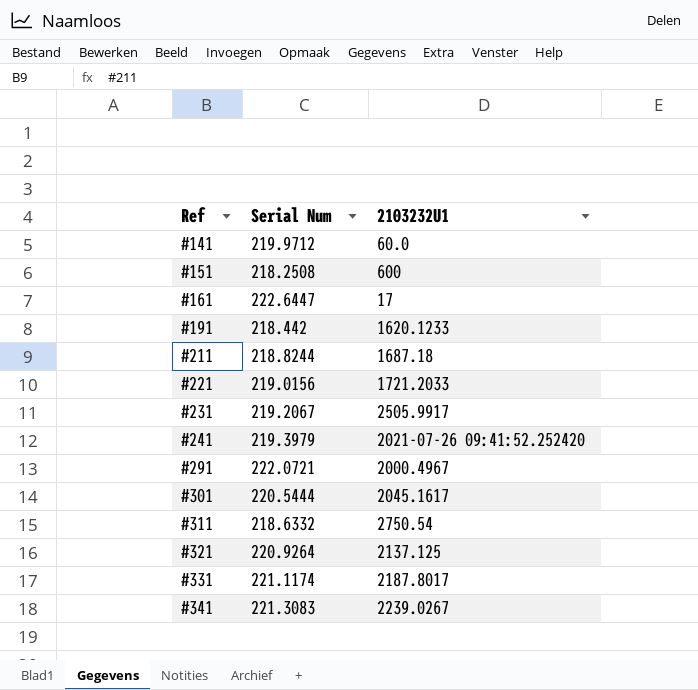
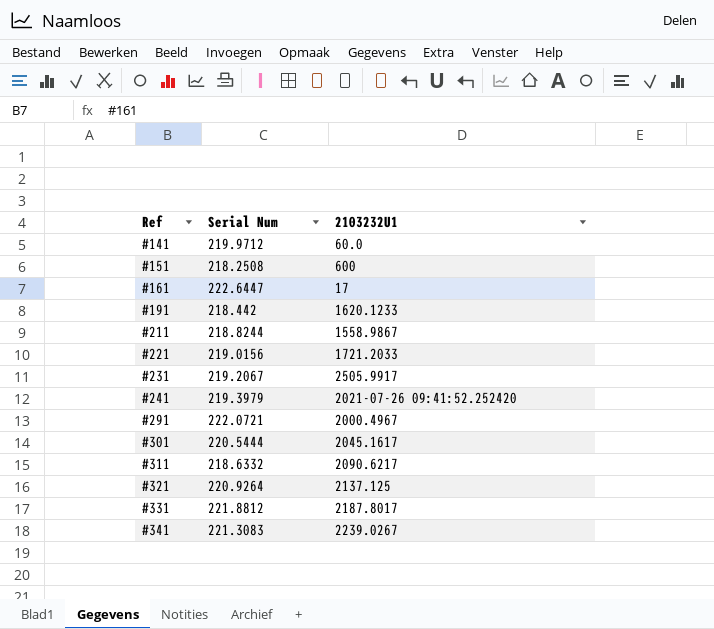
#211 | 2103232U1: 1687.18 -> 1558.9867
#311 | 2103232U1: 2750.54 -> 2090.6217
#331 | Serial Num: 221.1174 -> 221.8812

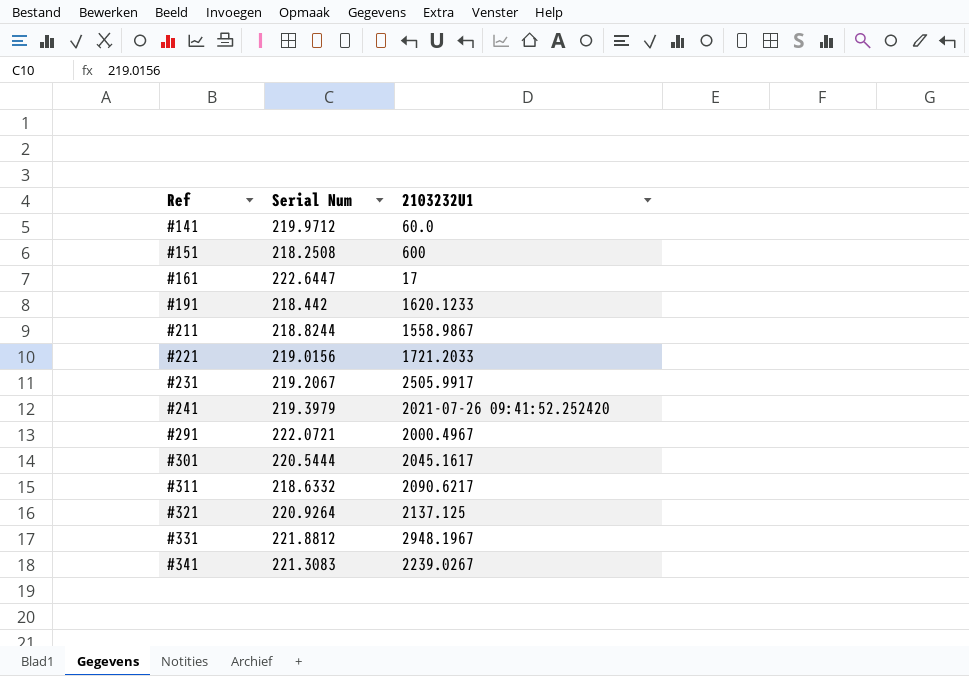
#331 | 2103232U1: 2187.8017 -> 2948.1967

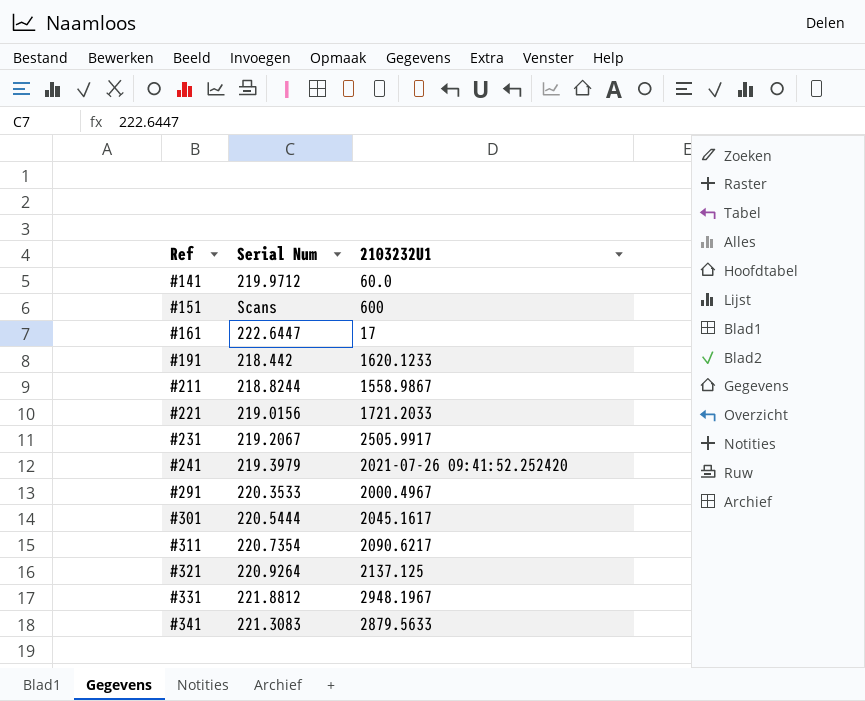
#151 | Serial Num: 218.2508 -> Scans
#291 | Serial Num: 222.0721 -> 220.3533
#311 | Serial Num: 218.6332 -> 220.7354
#341 | 2103232U1: 2239.0267 -> 2879.5633

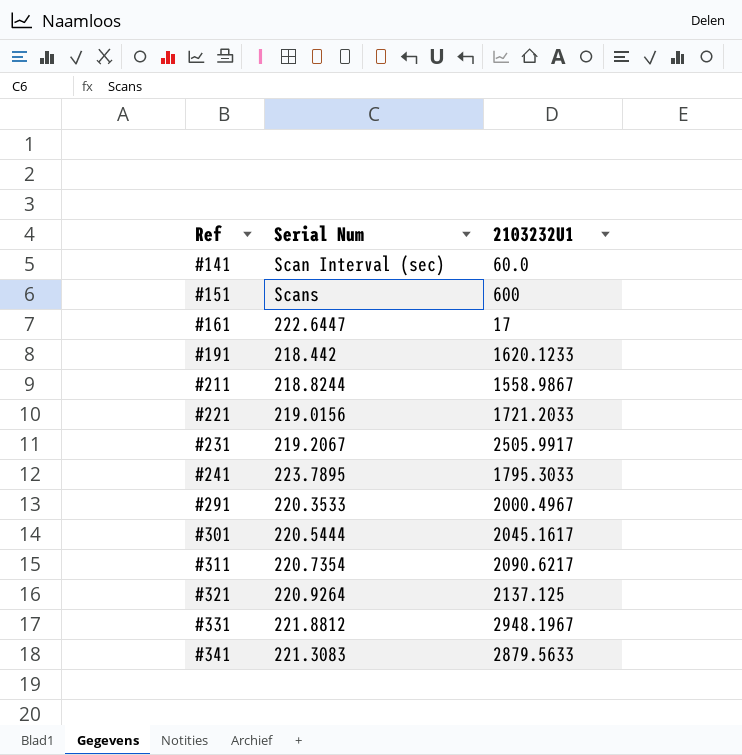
#141 | Serial Num: 219.9712 -> Scan Interval (sec)
#241 | Serial Num: 219.3979 -> 223.7895
#241 | 2103232U1: 2021-07-26 09:41:52.252420 -> 1795.3033

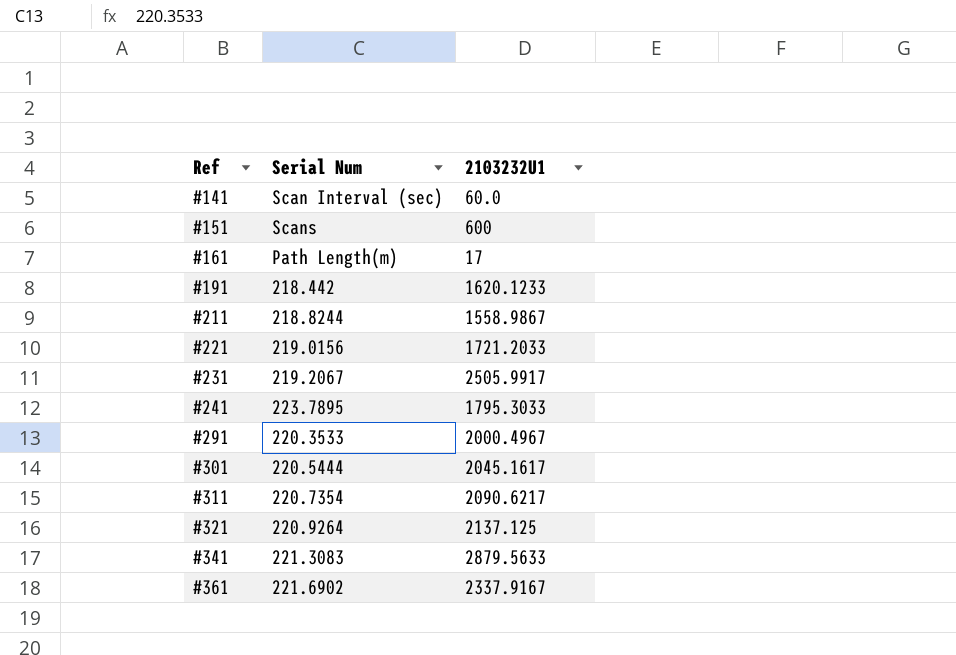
row #331: 221.8812 | 2948.1967 -> none
#161 | Serial Num: 222.6447 -> Path Length(m)
row #361: none -> 221.6902 | 2337.9167

